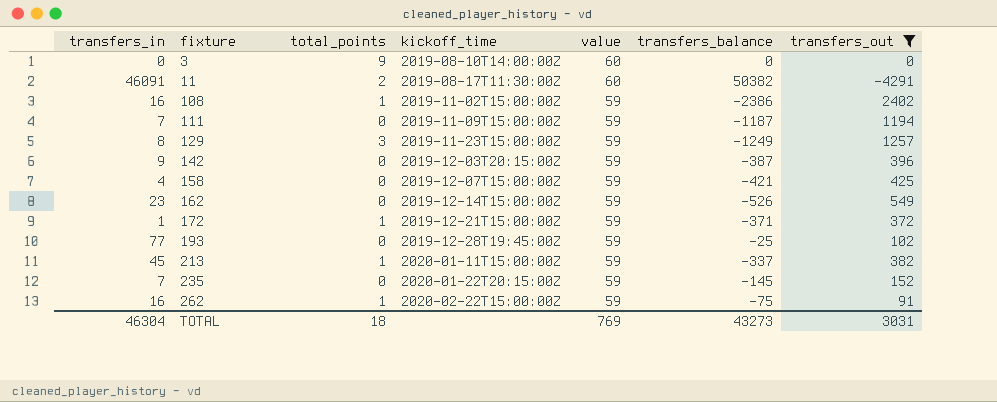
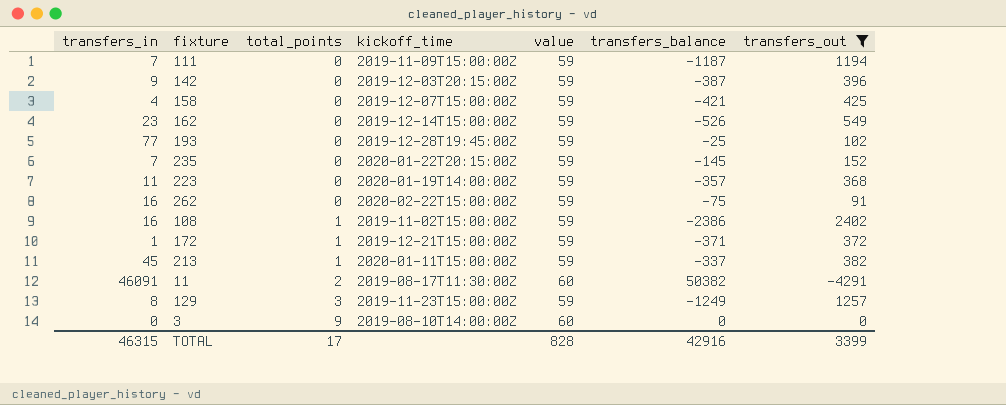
row order: fixture ascending -> total_points ascending
row 223: none -> 11 | 0 | 2020-01-19T14:00:00Z | 59 | -357 | 368
262 | total_points: 1 -> 0
TOTAL | transfers_in: 46304 -> 46315
TOTAL | total_points: 18 -> 17
TOTAL | value: 769 -> 828
TOTAL | transfers_balance: 43273 -> 42916
TOTAL | transfers_out: 3031 -> 3399

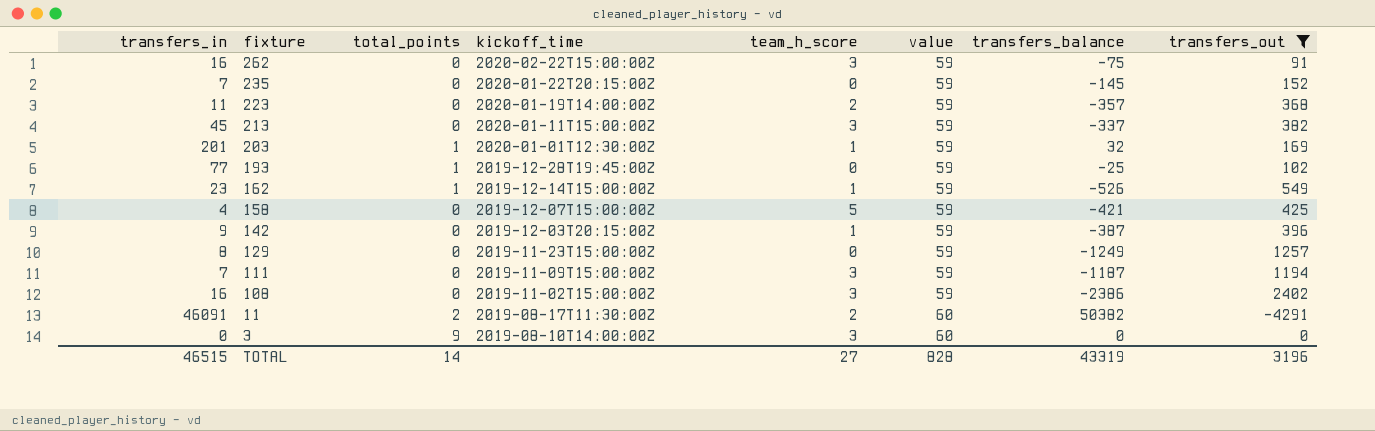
row order: total_points ascending -> fixture descending
column team_h_score | position: none -> 5
row 172: 1 | 1 | 2019-12-21T15:00:00Z | 59 | -371 | 372 -> none
213 | total_points: 1 -> 0
row 203: none -> 201 | 1 | 2020-01-01T12:30:00Z | 1 | 59 | 32 | 169
193 | total_points: 0 -> 1
162 | total_points: 0 -> 1
129 | total_points: 3 -> 0
108 | total_points: 1 -> 0
TOTAL | transfers_in: 46315 -> 46515
TOTAL | total_points: 17 -> 14
TOTAL | transfers_balance: 42916 -> 43319
TOTAL | transfers_out: 3399 -> 3196

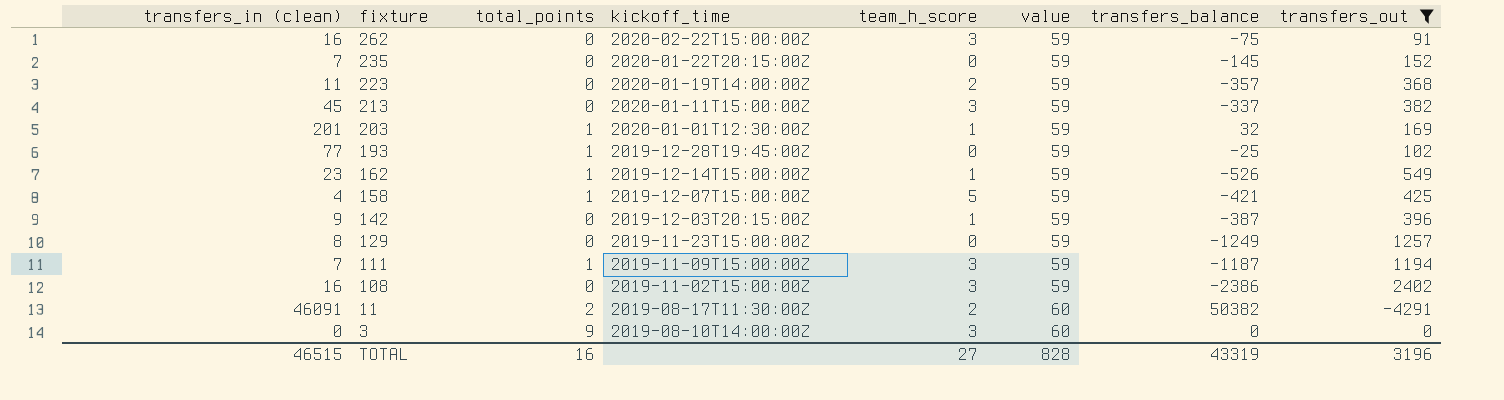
column name: transfers_in -> transfers_in (clean)
158 | total_points: 0 -> 1
111 | total_points: 0 -> 1
TOTAL | total_points: 14 -> 16

